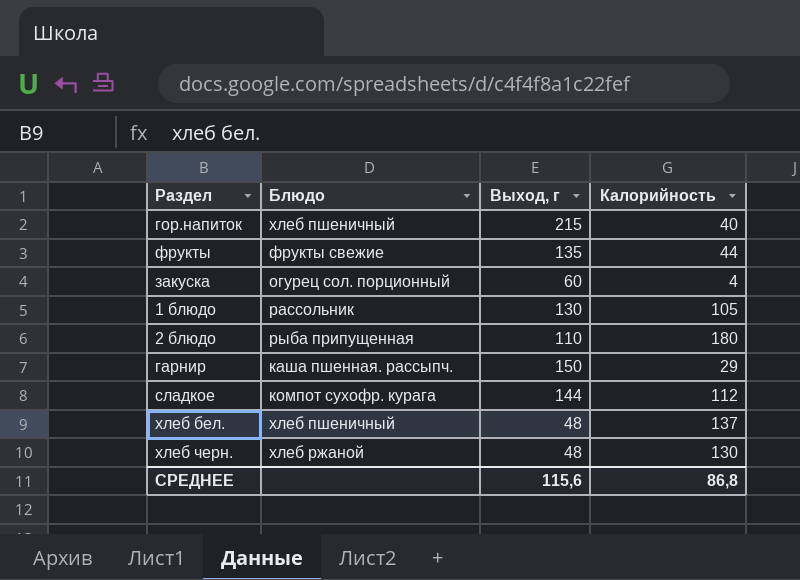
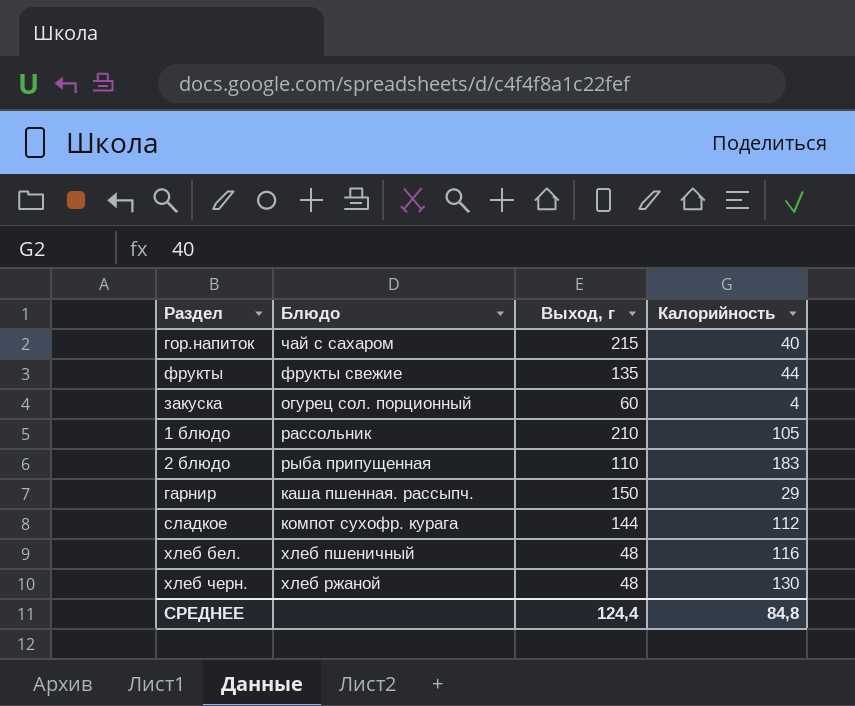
гор.напиток | Блюдо: хлеб пшеничный -> чай с сахаром
1 блюдо | Выход, г: 130 -> 210
2 блюдо | Калорийность: 180 -> 183
хлеб бел. | Калорийность: 137 -> 116
СРЕДНЕЕ | Выход, г: 115,6 -> 124,4
СРЕДНЕЕ | Калорийность: 86,8 -> 84,8

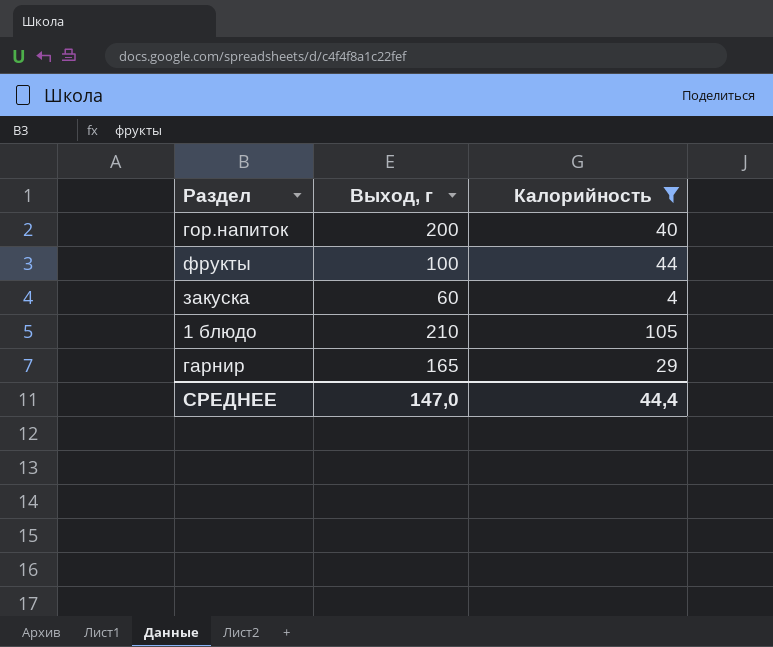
filter: none -> Калорийность <= 105
column Блюдо | position: 2 -> none
гор.напиток | Выход, г: 215 -> 200
фрукты | Выход, г: 135 -> 100
гарнир | Выход, г: 150 -> 165
СРЕДНЕЕ | Выход, г: 124,4 -> 147,0
СРЕДНЕЕ | Калорийность: 84,8 -> 44,4

